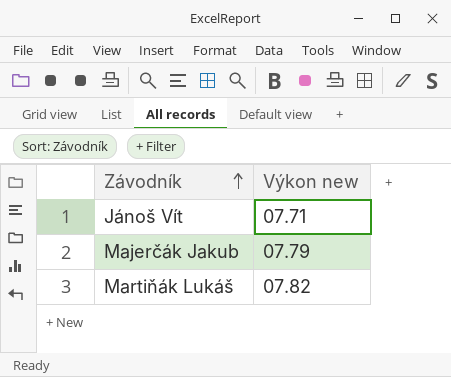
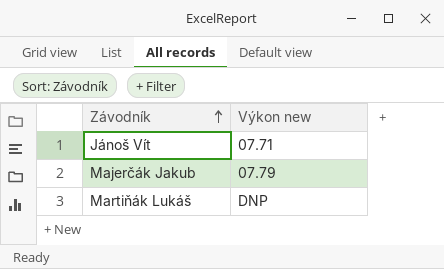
Martiňák Lukáš | Výkon new: 07.82 -> DNP

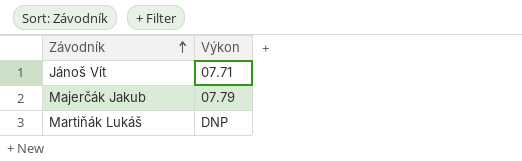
column name: Výkon new -> Výkon

